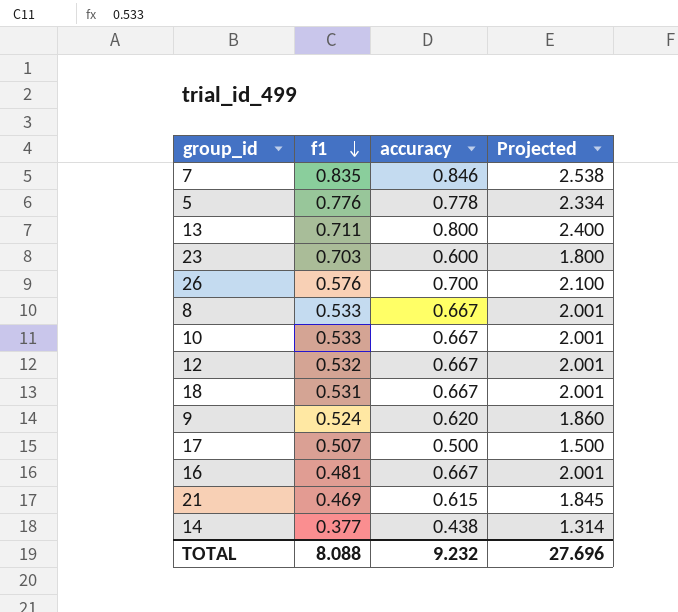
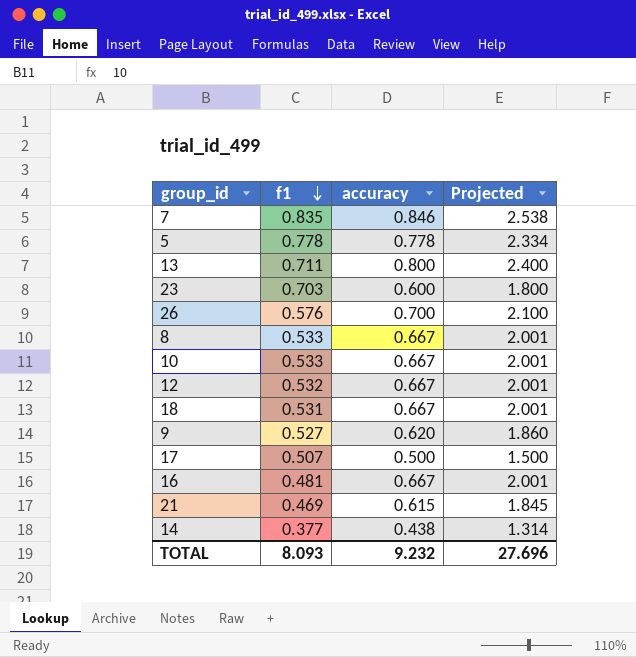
5 | f1: 0.776 -> 0.778
9 | f1: 0.524 -> 0.527
TOTAL | f1: 8.088 -> 8.093

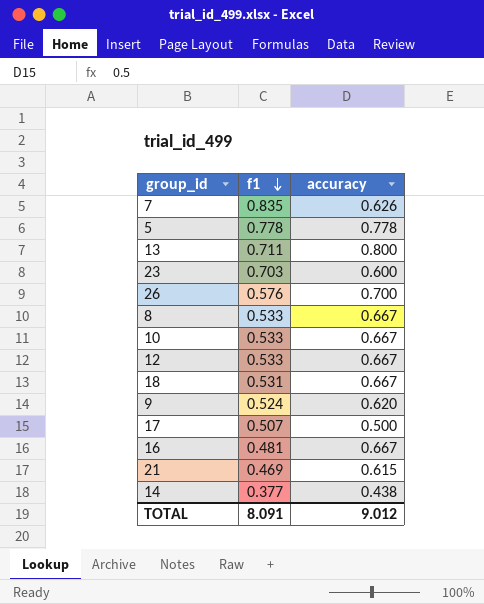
column Projected | formula: [accuracy] * 3 -> none
7 | accuracy: 0.846 -> 0.626
12 | f1: 0.532 -> 0.533
9 | f1: 0.527 -> 0.524
TOTAL | f1: 8.093 -> 8.091
TOTAL | accuracy: 9.232 -> 9.012

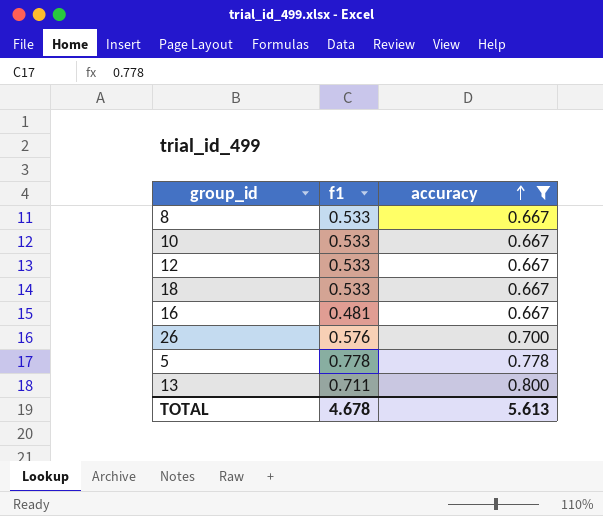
filter: none -> accuracy >= 0.667
row order: f1 descending -> accuracy ascending
18 | f1: 0.531 -> 0.533
TOTAL | f1: 8.091 -> 4.678
TOTAL | accuracy: 9.012 -> 5.613

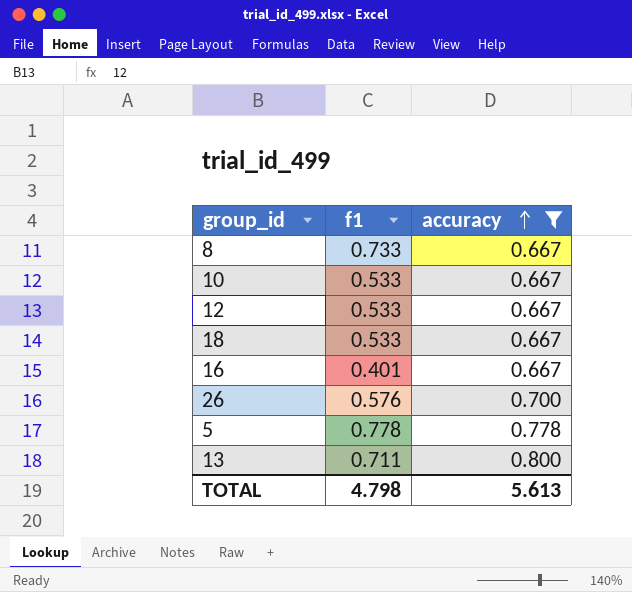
8 | f1: 0.533 -> 0.733
16 | f1: 0.481 -> 0.401
TOTAL | f1: 4.678 -> 4.798

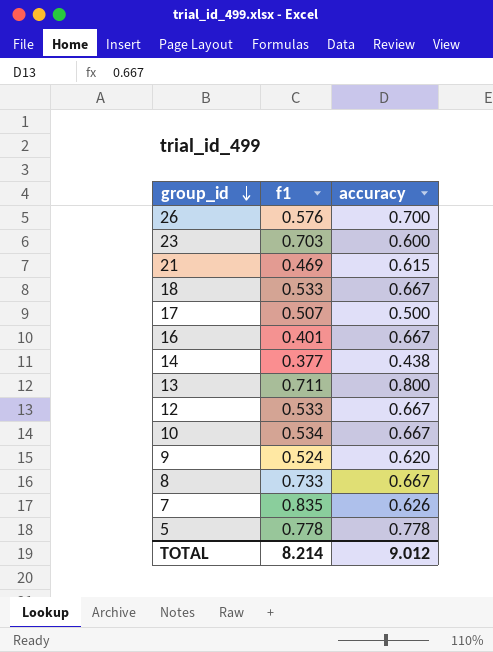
filter: accuracy >= 0.667 -> none
row order: accuracy ascending -> group_id descending
10 | f1: 0.533 -> 0.534
TOTAL | f1: 4.798 -> 8.214
TOTAL | accuracy: 5.613 -> 9.012

